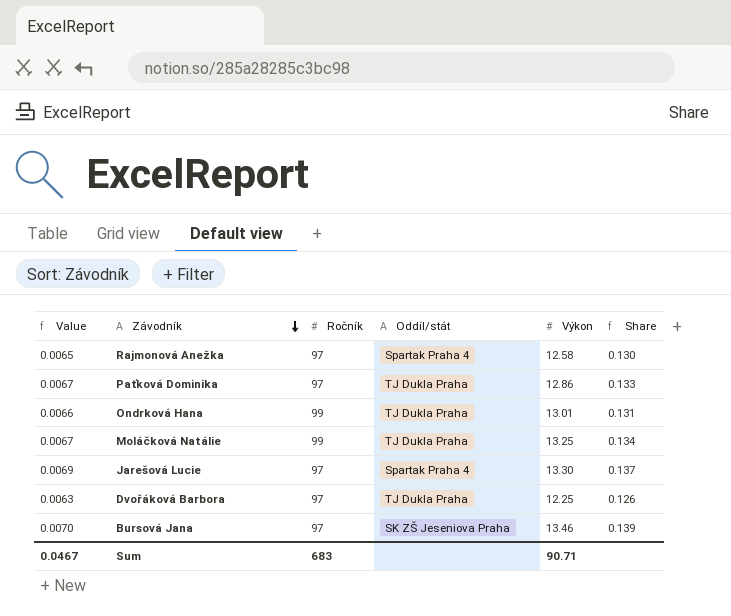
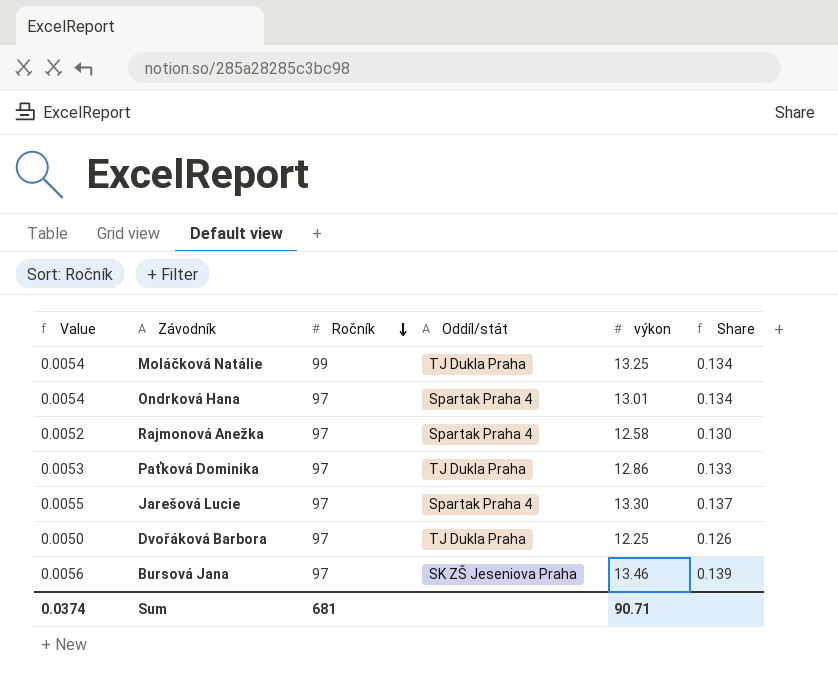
row order: Závodník descending -> Ročník descending
column Value | formula: [Share] * 0.05 -> [Share] * 0.04
column name: Výkon -> výkon
Ondrková Hana | Ročník: 99 -> 97
Ondrková Hana | Oddíl/stát: TJ Dukla Praha -> Spartak Praha 4
Ondrková Hana | Share: 0.131 -> 0.134
Sum | Value: 0.0467 -> 0.0374
Sum | Ročník: 683 -> 681

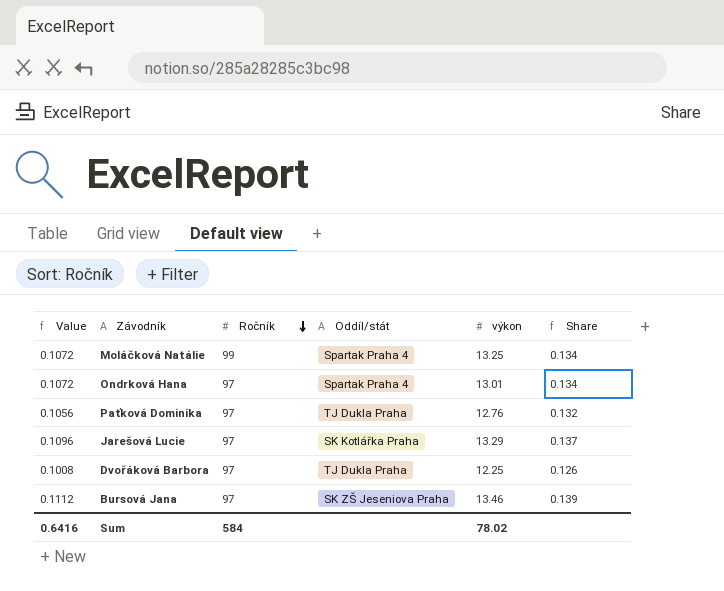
column Value | formula: [Share] * 0.04 -> [Share] * 0.8
row Rajmonová Anežka: 0.0052 | 97 | Spartak Praha 4 | 12.58 | 0.130 -> none
Moláčková Natálie | Oddíl/stát: TJ Dukla Praha -> Spartak Praha 4
Paťková Dominika | výkon: 12.86 -> 12.76
Paťková Dominika | Share: 0.133 -> 0.132
Jarešová Lucie | Oddíl/stát: Spartak Praha 4 -> SK Kotlářka Praha
Jarešová Lucie | výkon: 13.30 -> 13.29
Sum | Value: 0.0374 -> 0.6416
Sum | Ročník: 681 -> 584
Sum | výkon: 90.71 -> 78.02

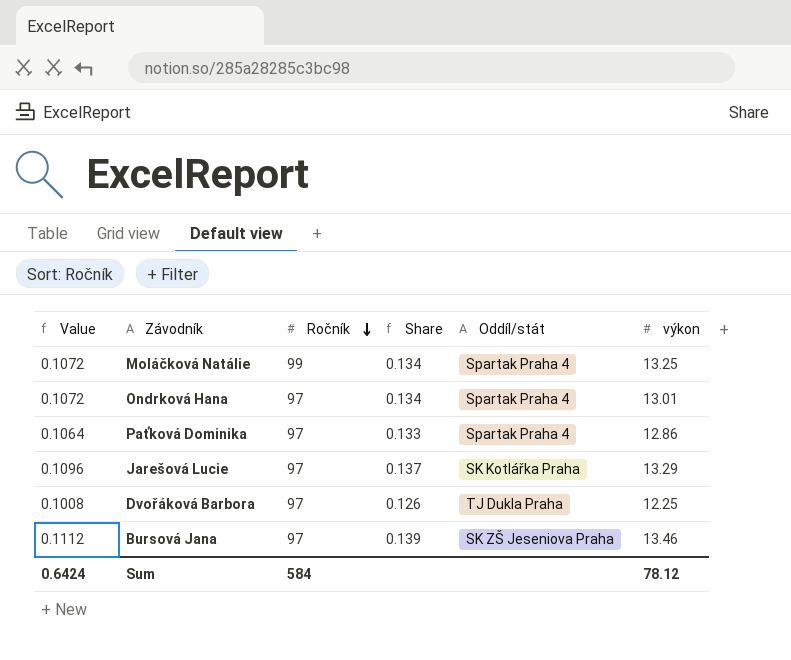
column Share | position: 6 -> 4
Paťková Dominika | Value: 0.1056 -> 0.1064
Paťková Dominika | Share: 0.132 -> 0.133
Paťková Dominika | Oddíl/stát: TJ Dukla Praha -> Spartak Praha 4
Paťková Dominika | výkon: 12.76 -> 12.86
Sum | Value: 0.6416 -> 0.6424
Sum | výkon: 78.02 -> 78.12

